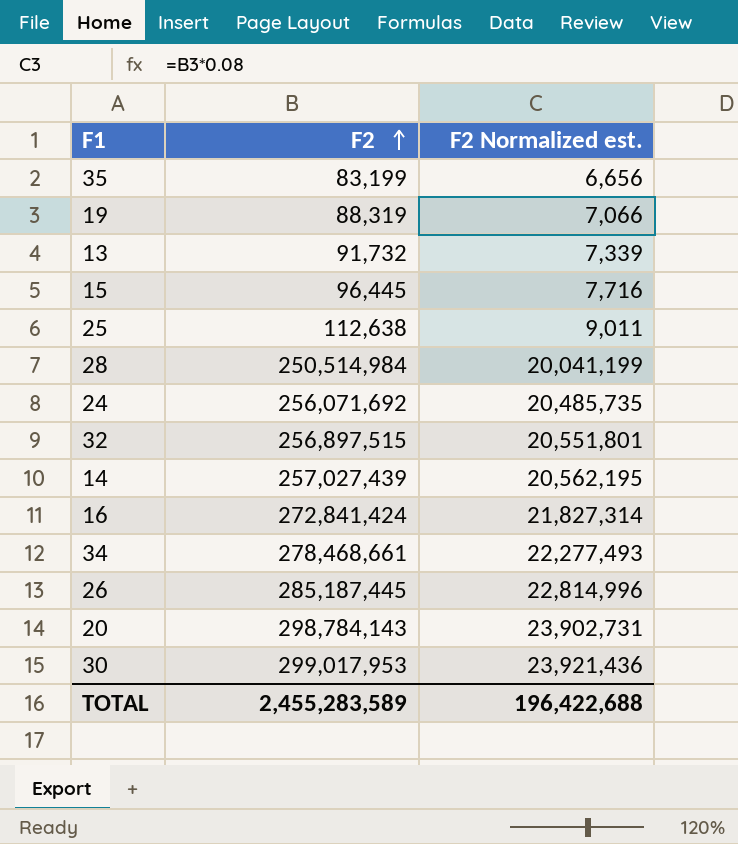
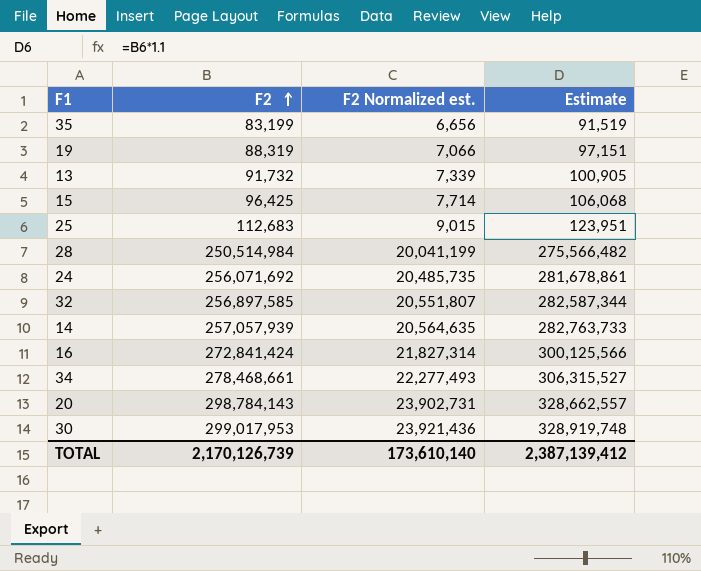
column Estimate | formula: none -> [F2] * 1.1
row 26: 285,187,445 | 22,814,996 -> none
15 | F2: 96,445 -> 96,425
15 | F2 Normalized est.: 7,716 -> 7,714
25 | F2: 112,638 -> 112,683
25 | F2 Normalized est.: 9,011 -> 9,015
32 | F2: 256,897,515 -> 256,897,585
32 | F2 Normalized est.: 20,551,801 -> 20,551,807
14 | F2: 257,027,439 -> 257,057,939
14 | F2 Normalized est.: 20,562,195 -> 20,564,635
TOTAL | F2: 2,455,283,589 -> 2,170,126,739
TOTAL | F2 Normalized est.: 196,422,688 -> 173,610,140

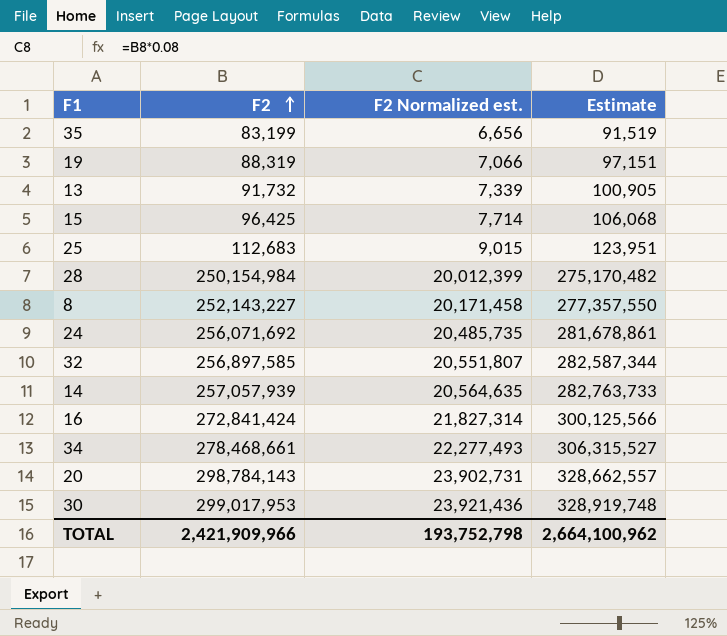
28 | F2: 250,514,984 -> 250,154,984
28 | F2 Normalized est.: 20,041,199 -> 20,012,399
28 | Estimate: 275,566,482 -> 275,170,482
row 8: none -> 252,143,227 | 20,171,458 | 277,357,550
TOTAL | F2: 2,170,126,739 -> 2,421,909,966
TOTAL | F2 Normalized est.: 173,610,140 -> 193,752,798
TOTAL | Estimate: 2,387,139,412 -> 2,664,100,962

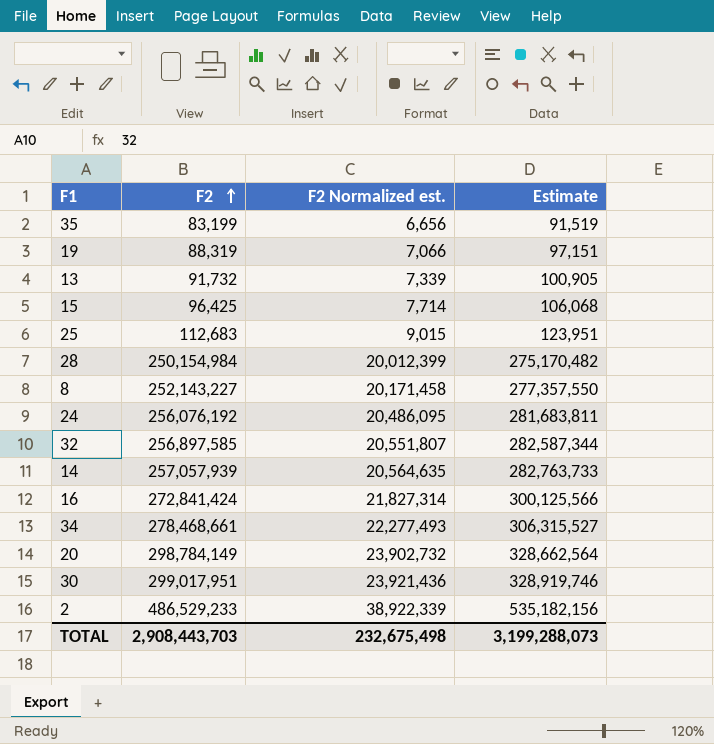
24 | F2: 256,071,692 -> 256,076,192
24 | F2 Normalized est.: 20,485,735 -> 20,486,095
24 | Estimate: 281,678,861 -> 281,683,811
20 | F2: 298,784,143 -> 298,784,149
20 | F2 Normalized est.: 23,902,731 -> 23,902,732
20 | Estimate: 328,662,557 -> 328,662,564
30 | F2: 299,017,953 -> 299,017,951
30 | Estimate: 328,919,748 -> 328,919,746
row 2: none -> 486,529,233 | 38,922,339 | 535,182,156
TOTAL | F2: 2,421,909,966 -> 2,908,443,703
TOTAL | F2 Normalized est.: 193,752,798 -> 232,675,498
TOTAL | Estimate: 2,664,100,962 -> 3,199,288,073

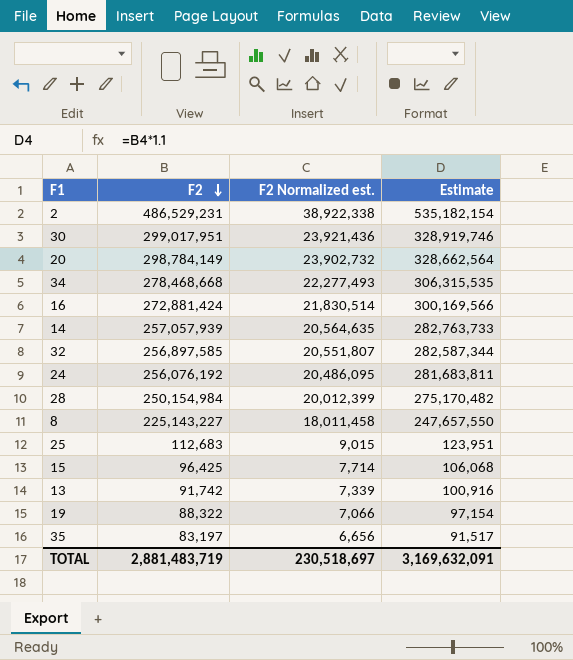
row order: F2 ascending -> F2 descending
2 | F2: 486,529,233 -> 486,529,231
2 | F2 Normalized est.: 38,922,339 -> 38,922,338
2 | Estimate: 535,182,156 -> 535,182,154
34 | F2: 278,468,661 -> 278,468,668
34 | Estimate: 306,315,527 -> 306,315,535
16 | F2: 272,841,424 -> 272,881,424
16 | F2 Normalized est.: 21,827,314 -> 21,830,514
16 | Estimate: 300,125,566 -> 300,169,566
8 | F2: 252,143,227 -> 225,143,227
8 | F2 Normalized est.: 20,171,458 -> 18,011,458
8 | Estimate: 277,357,550 -> 247,657,550
13 | F2: 91,732 -> 91,742
13 | Estimate: 100,905 -> 100,916
19 | F2: 88,319 -> 88,322
19 | Estimate: 97,151 -> 97,154
35 | F2: 83,199 -> 83,197
35 | Estimate: 91,519 -> 91,517
TOTAL | F2: 2,908,443,703 -> 2,881,483,719
TOTAL | F2 Normalized est.: 232,675,498 -> 230,518,697
TOTAL | Estimate: 3,199,288,073 -> 3,169,632,091

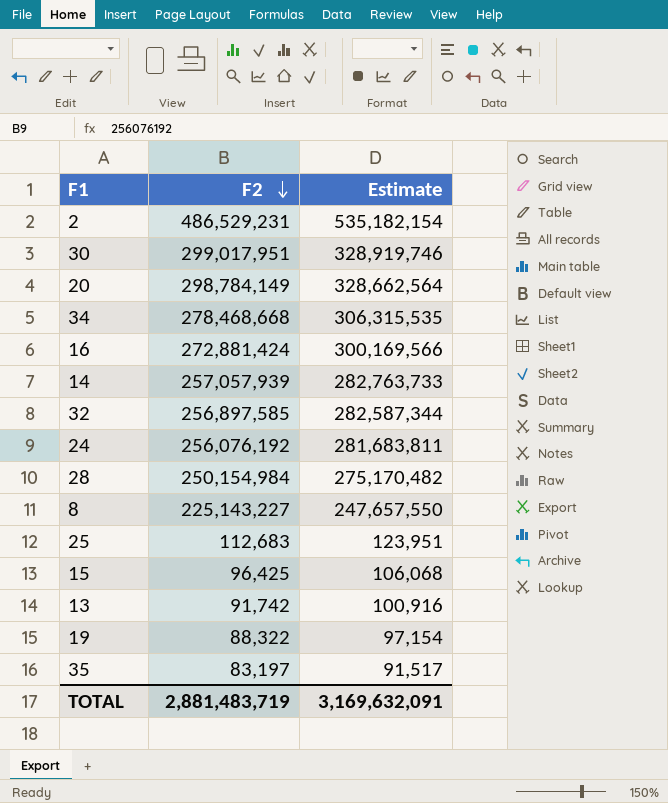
column F2 Normalized est. | formula: [F2] * 0.08 -> none

